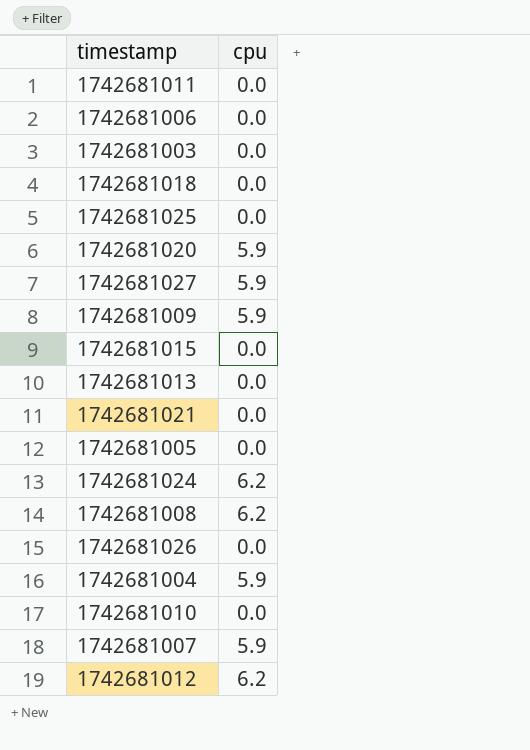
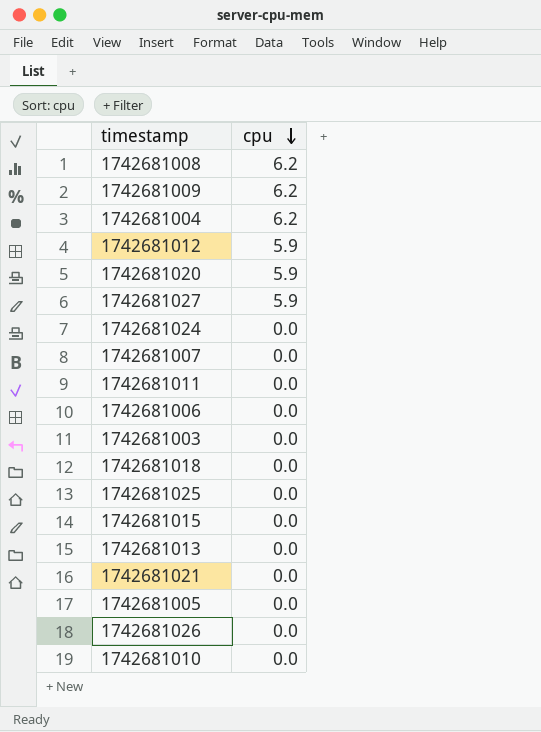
row order: none -> cpu descending
1742681009 | cpu: 5.9 -> 6.2
1742681004 | cpu: 5.9 -> 6.2
1742681012 | cpu: 6.2 -> 5.9
1742681024 | cpu: 6.2 -> 0.0
1742681007 | cpu: 5.9 -> 0.0

